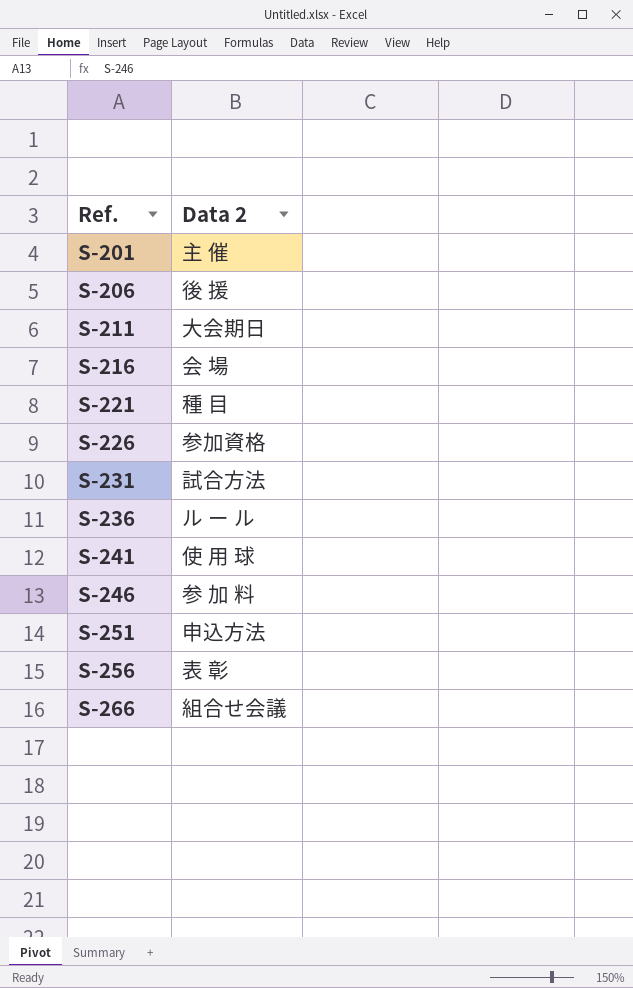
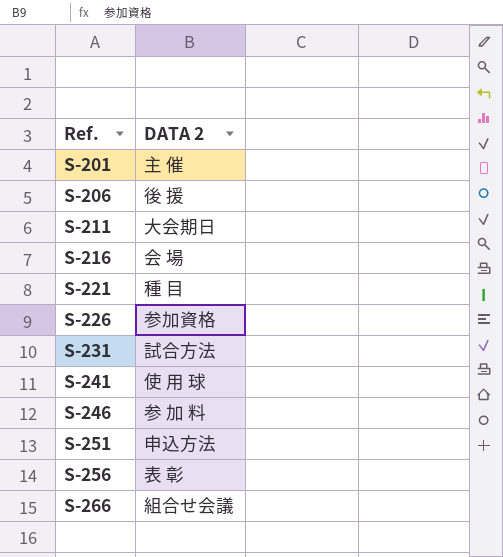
column name: Data 2 -> DATA 2
row S-236: ル ー ル -> none

